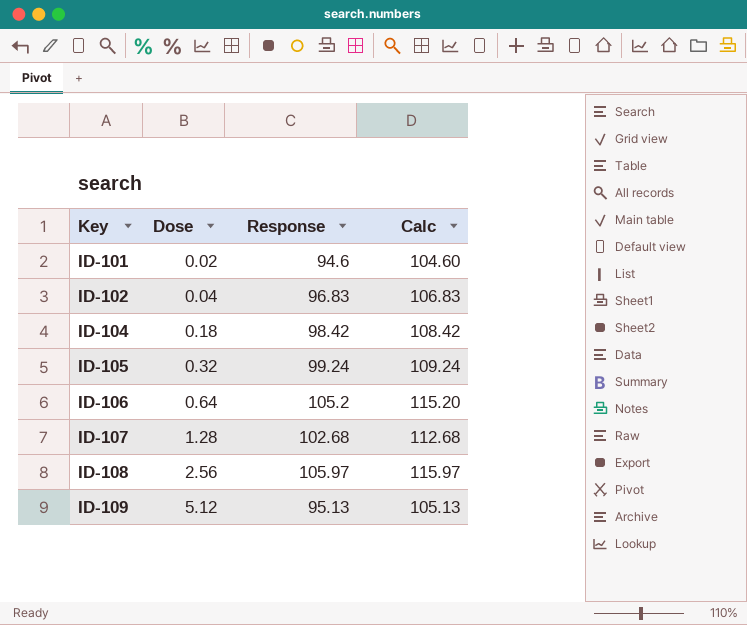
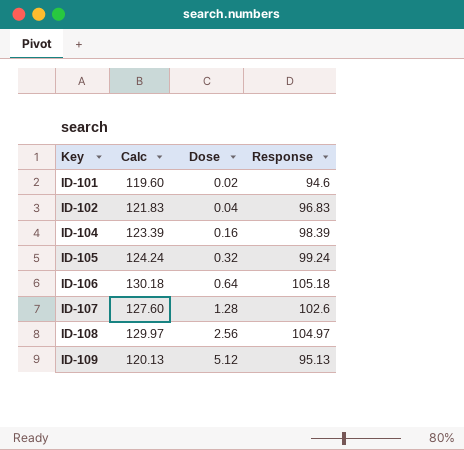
column Calc | formula: [Response] + 10 -> [Response] + 25
column Calc | position: 4 -> 2
ID-104 | Dose: 0.18 -> 0.16
ID-104 | Response: 98.42 -> 98.39
ID-106 | Response: 105.2 -> 105.18
ID-107 | Response: 102.68 -> 102.6
ID-108 | Response: 105.97 -> 104.97

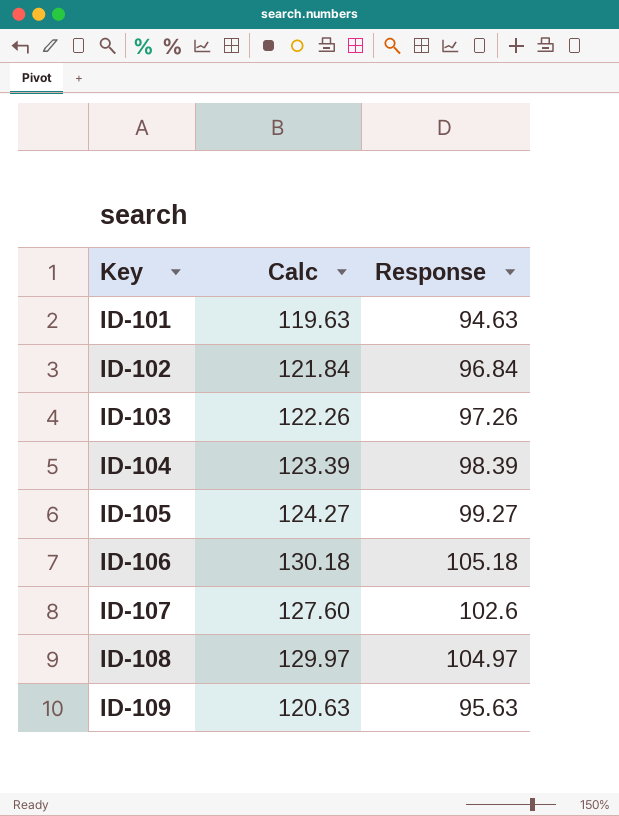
column Dose | position: 3 -> none
ID-101 | Calc: 119.60 -> 119.63
ID-101 | Response: 94.6 -> 94.63
ID-102 | Calc: 121.83 -> 121.84
ID-102 | Response: 96.83 -> 96.84
row ID-103: none -> 122.26 | 97.26
ID-105 | Calc: 124.24 -> 124.27
ID-105 | Response: 99.24 -> 99.27
ID-109 | Calc: 120.13 -> 120.63
ID-109 | Response: 95.13 -> 95.63

